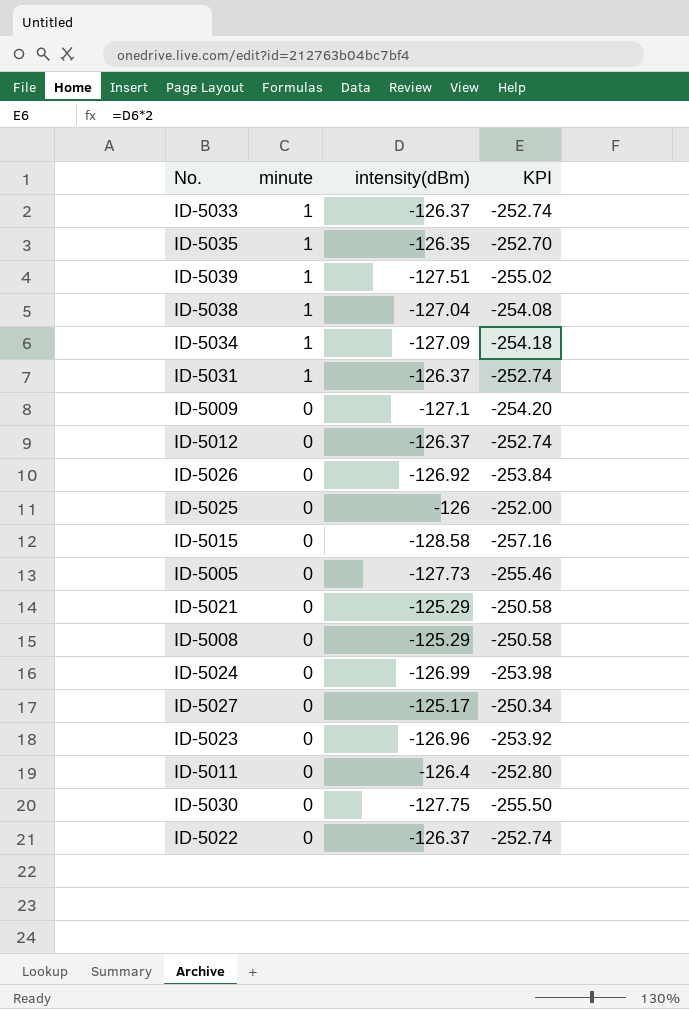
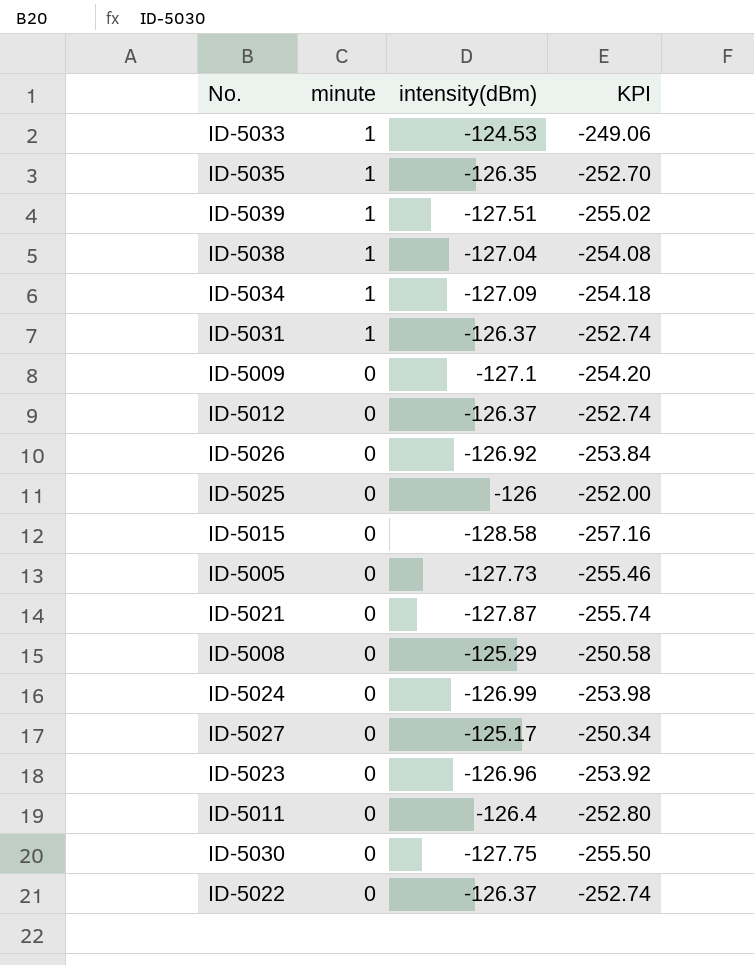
ID-5033 | intensity(dBm): -126.37 -> -124.53
ID-5033 | KPI: -252.74 -> -249.06
ID-5021 | intensity(dBm): -125.29 -> -127.87
ID-5021 | KPI: -250.58 -> -255.74

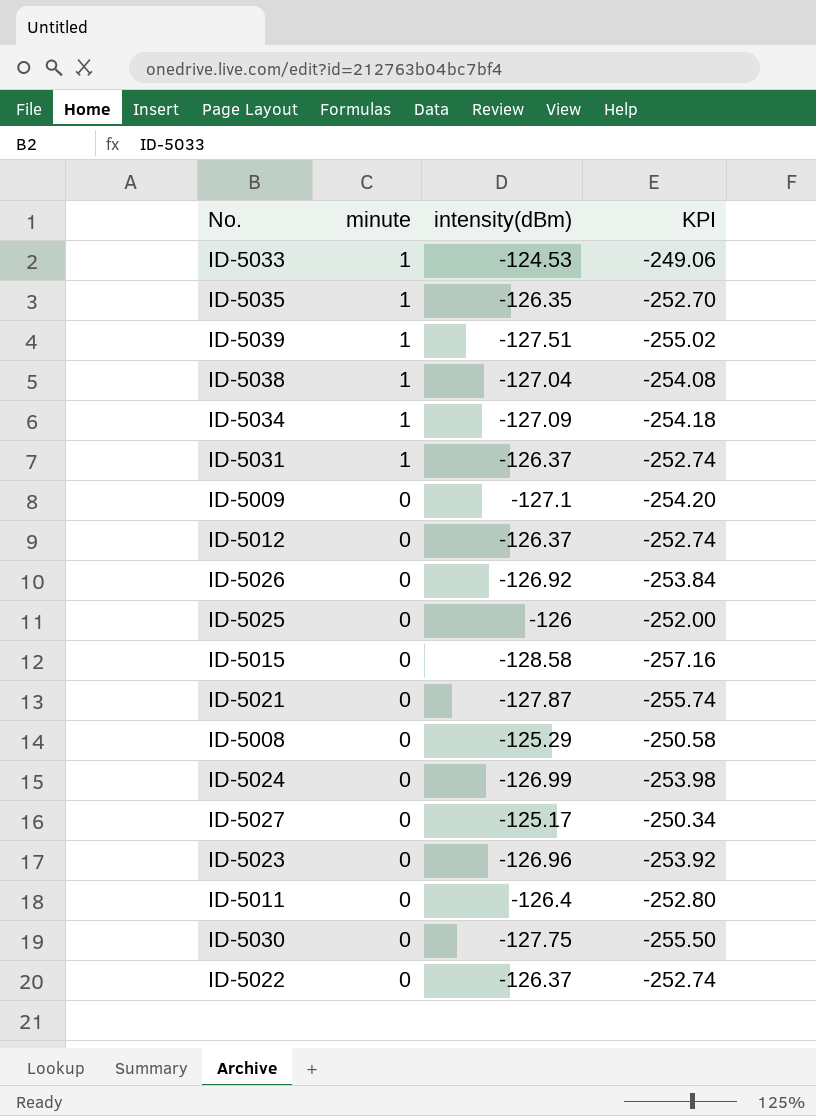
row ID-5005: 0 | -127.73 | -255.46 -> none

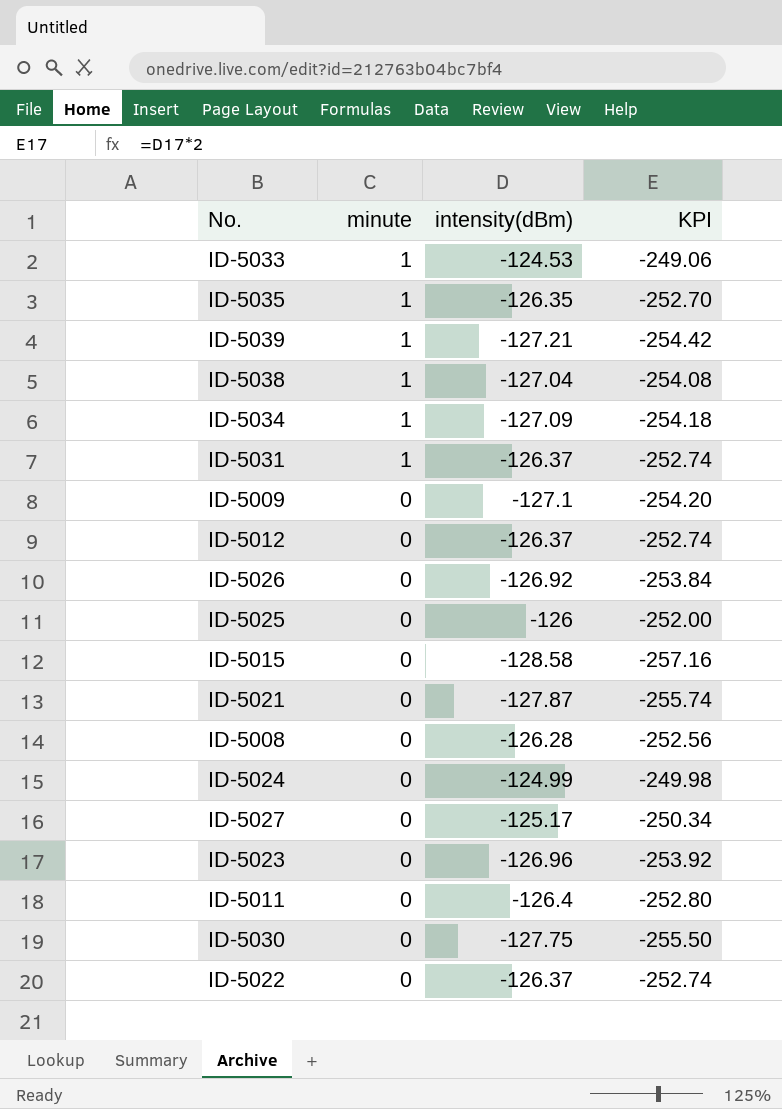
ID-5039 | intensity(dBm): -127.51 -> -127.21
ID-5039 | KPI: -255.02 -> -254.42
ID-5008 | intensity(dBm): -125.29 -> -126.28
ID-5008 | KPI: -250.58 -> -252.56
ID-5024 | intensity(dBm): -126.99 -> -124.99
ID-5024 | KPI: -253.98 -> -249.98

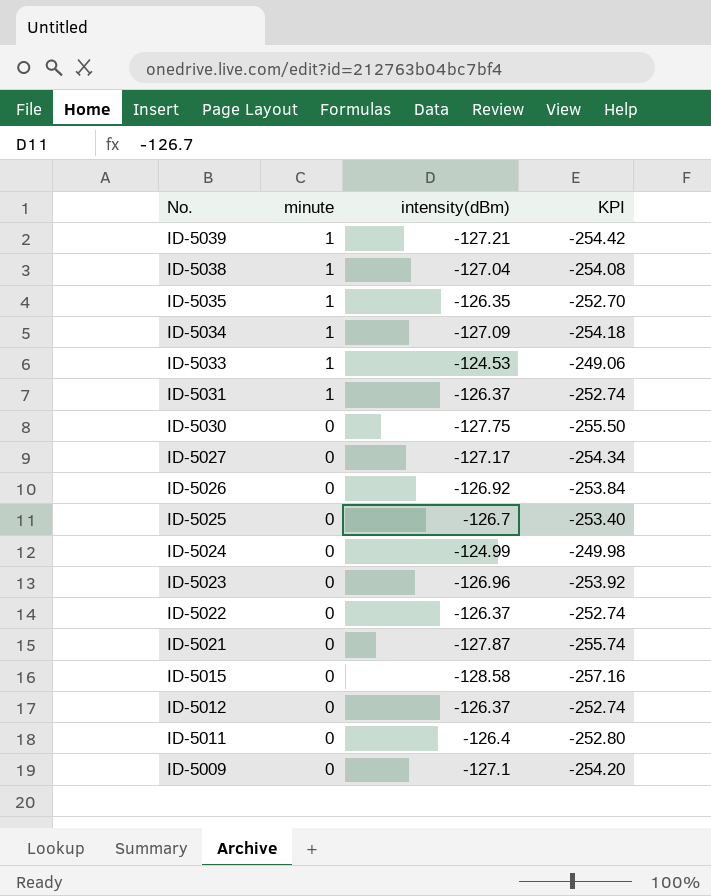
row order: minute descending -> No. descending
row ID-5008: 0 | -126.28 | -252.56 -> none
ID-5027 | intensity(dBm): -125.17 -> -127.17
ID-5027 | KPI: -250.34 -> -254.34
ID-5025 | intensity(dBm): -126 -> -126.7
ID-5025 | KPI: -252.00 -> -253.40

